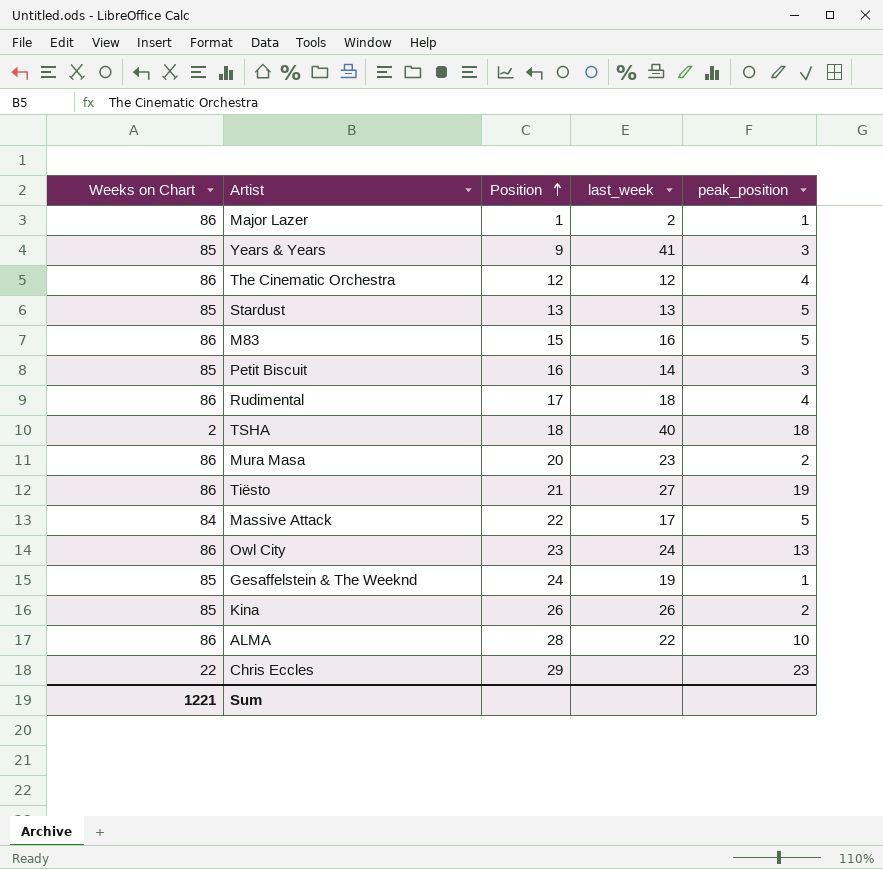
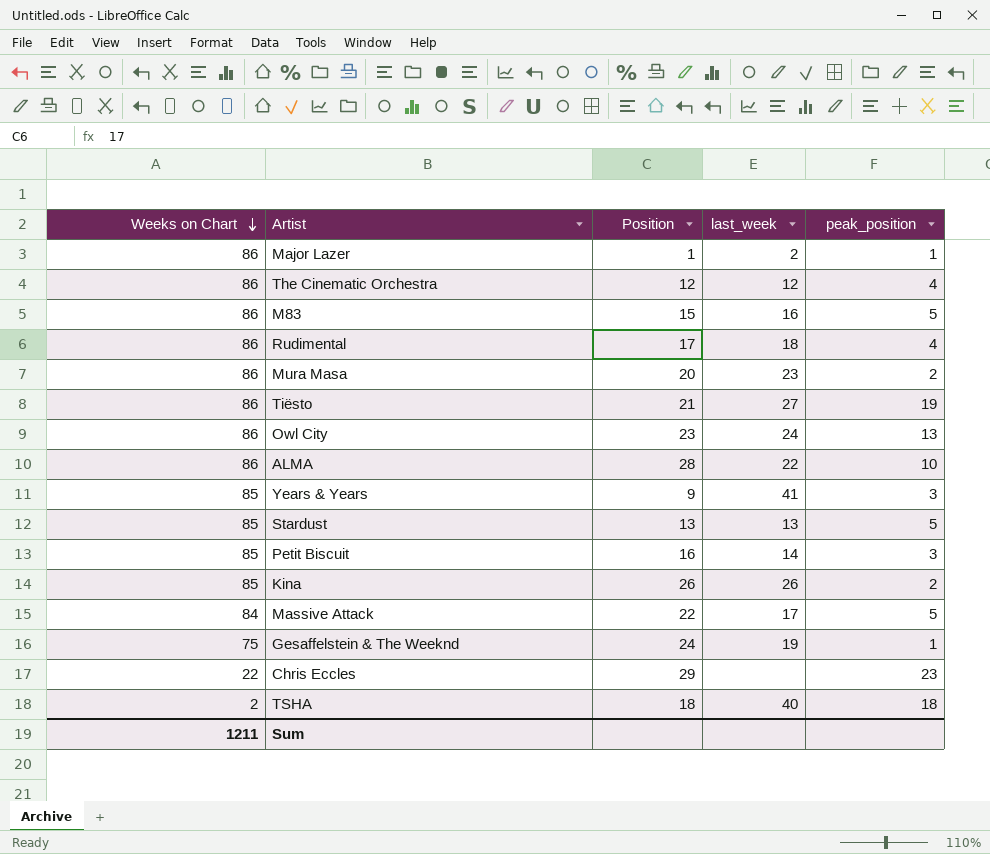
row order: Position ascending -> Weeks on Chart descending
Gesaffelstein & The Weeknd | Weeks on Chart: 85 -> 75
Sum | Weeks on Chart: 1221 -> 1211

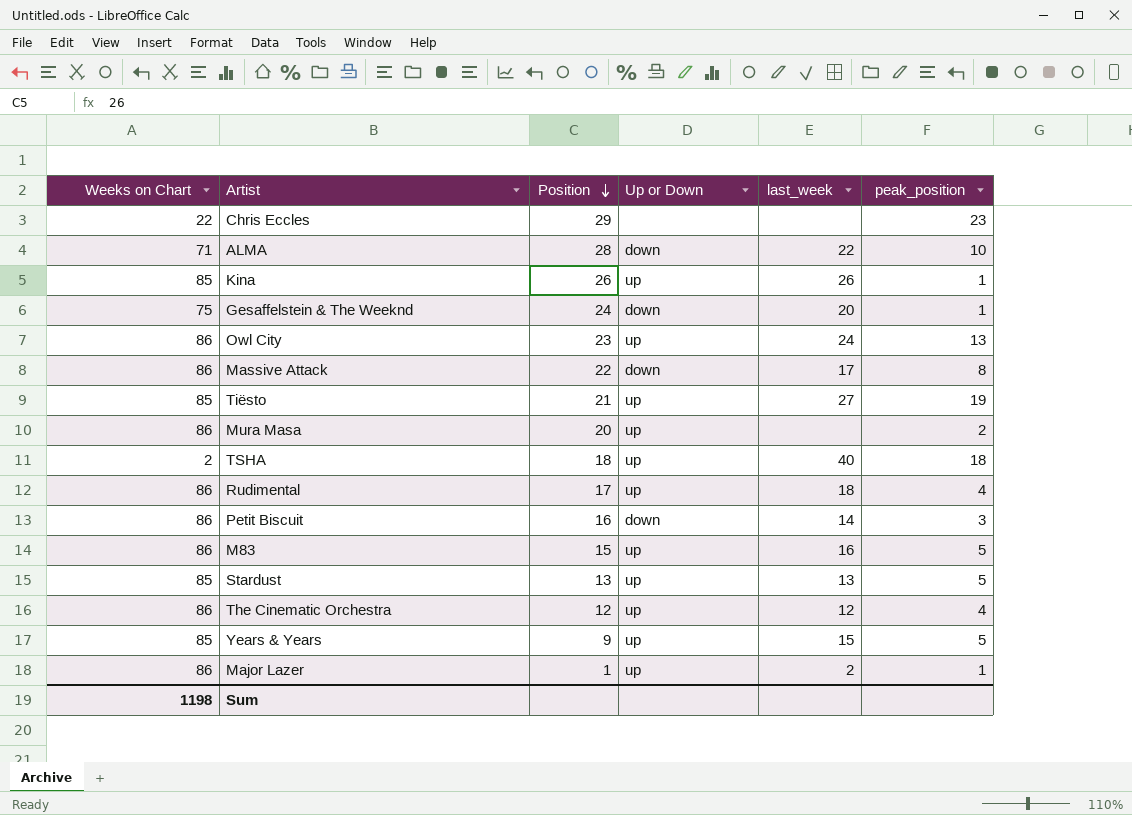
row order: Weeks on Chart descending -> Position descending
column Up or Down | position: none -> 4
ALMA | Weeks on Chart: 86 -> 71
Kina | peak_position: 2 -> 1
Gesaffelstein & The Weeknd | last_week: 19 -> 20
Massive Attack | Weeks on Chart: 84 -> 86
Massive Attack | peak_position: 5 -> 8
Tiësto | Weeks on Chart: 86 -> 85
Mura Masa | last_week: 23 -> none
Petit Biscuit | Weeks on Chart: 85 -> 86
Years & Years | last_week: 41 -> 15
Years & Years | peak_position: 3 -> 5
Sum | Weeks on Chart: 1211 -> 1198

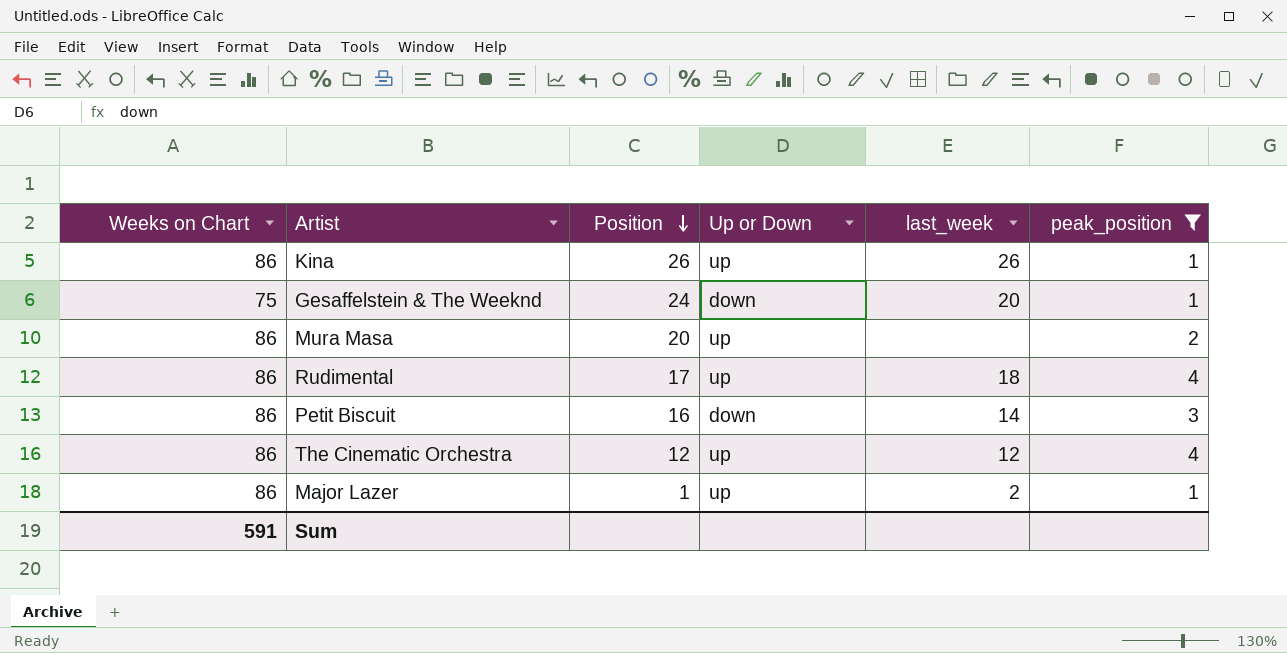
filter: none -> peak_position <= 4
Kina | Weeks on Chart: 85 -> 86
Sum | Weeks on Chart: 1198 -> 591

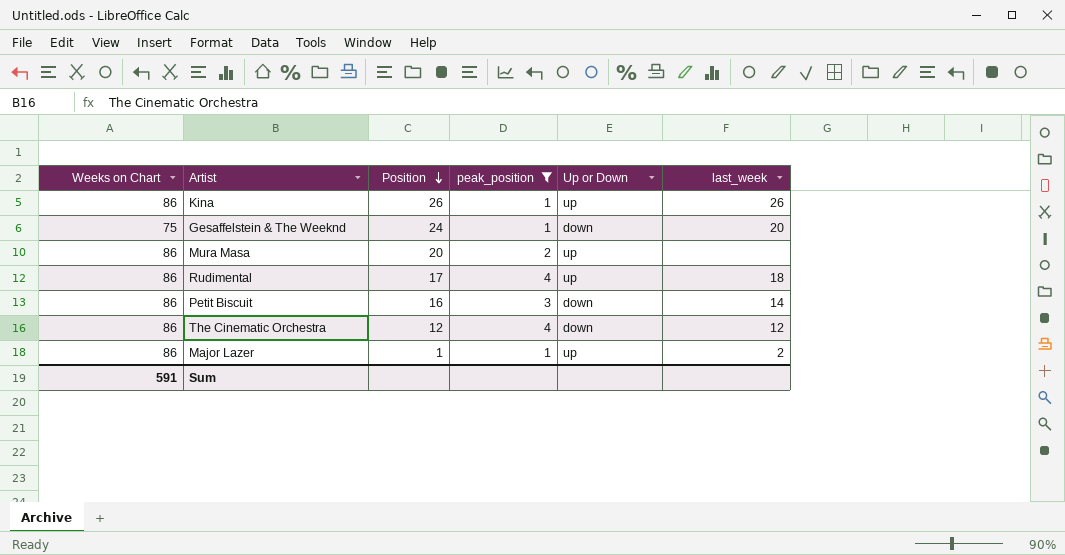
column peak_position | position: 6 -> 4
The Cinematic Orchestra | Up or Down: up -> down

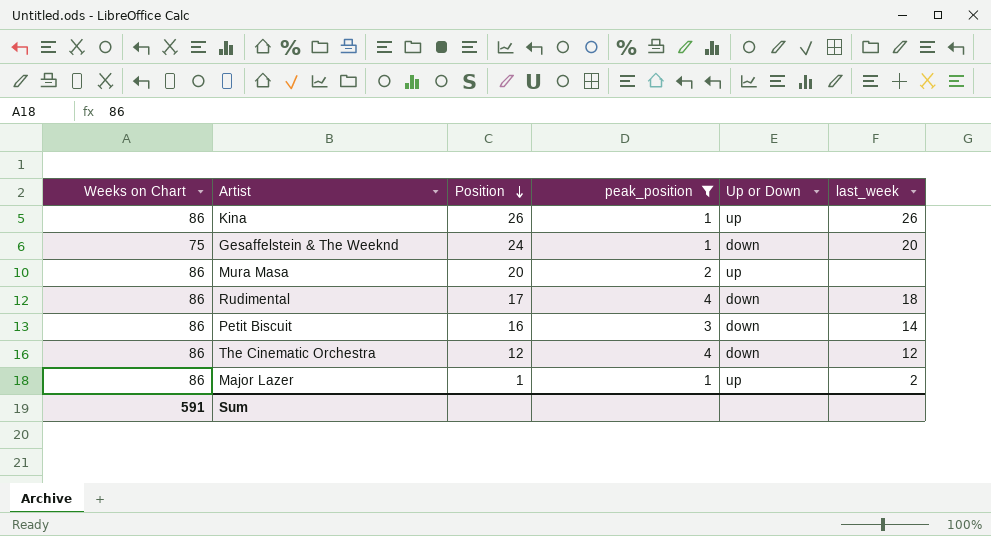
Rudimental | Up or Down: up -> down

